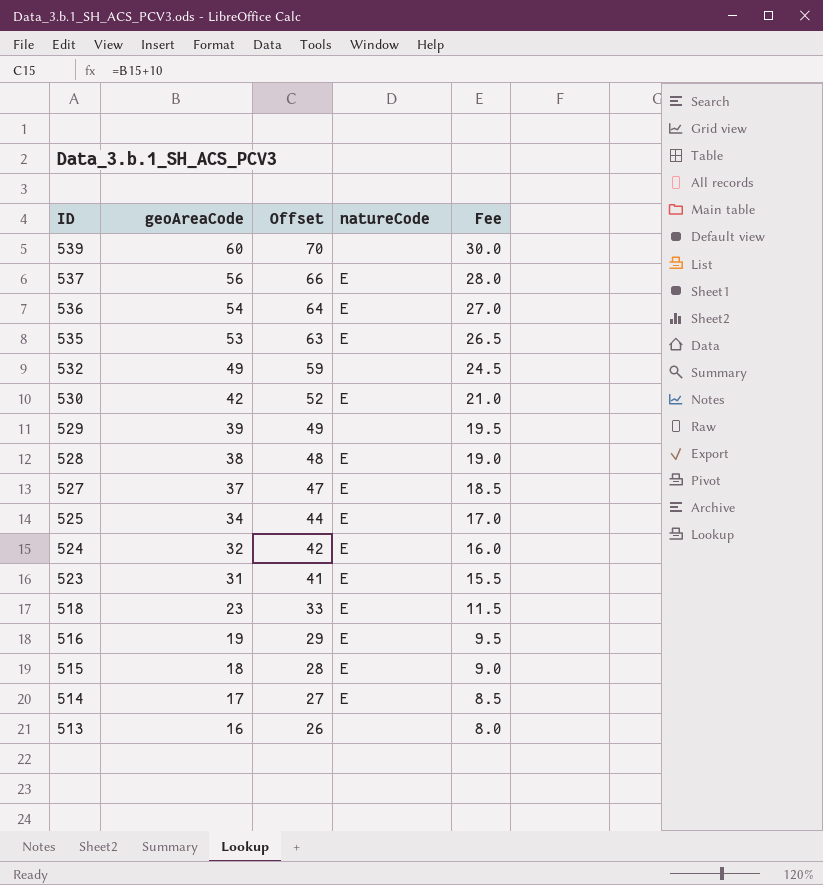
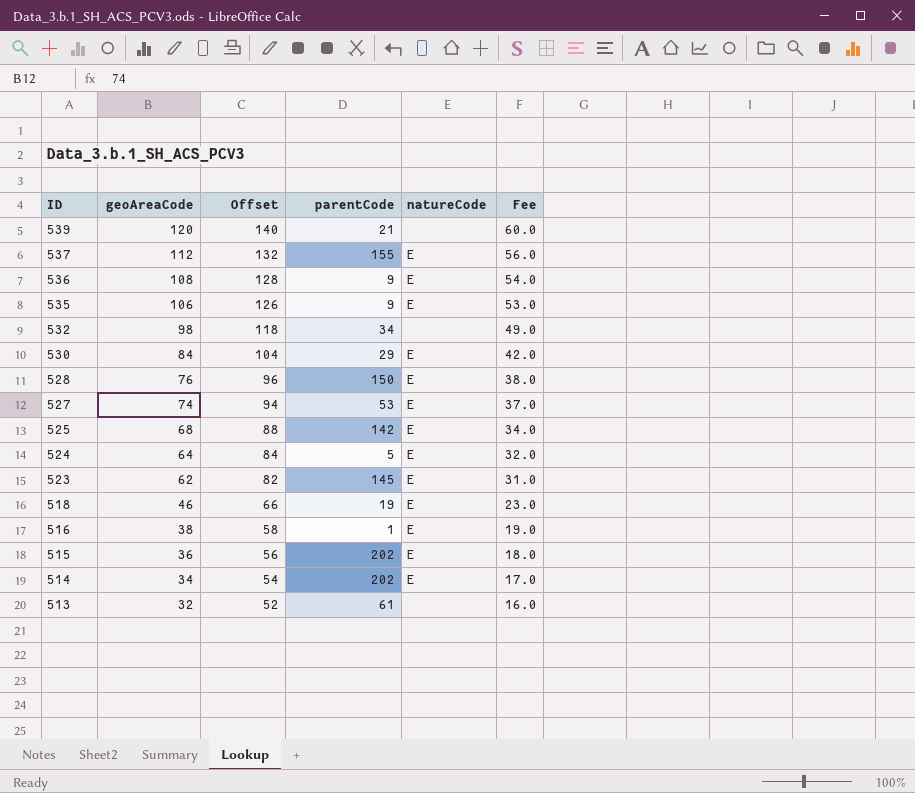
column Offset | formula: [geoAreaCode] + 10 -> [geoAreaCode] + 20
column parentCode | position: none -> 4
row 529: 39 | 49 | none | 19.5 -> none
539 | geoAreaCode: 60 -> 120
539 | Fee: 30.0 -> 60.0
537 | geoAreaCode: 56 -> 112
537 | Fee: 28.0 -> 56.0
536 | geoAreaCode: 54 -> 108
536 | Fee: 27.0 -> 54.0
535 | geoAreaCode: 53 -> 106
535 | Fee: 26.5 -> 53.0
532 | geoAreaCode: 49 -> 98
532 | Fee: 24.5 -> 49.0
530 | geoAreaCode: 42 -> 84
530 | Fee: 21.0 -> 42.0
528 | geoAreaCode: 38 -> 76
528 | Fee: 19.0 -> 38.0
527 | geoAreaCode: 37 -> 74
527 | Fee: 18.5 -> 37.0
525 | geoAreaCode: 34 -> 68
525 | Fee: 17.0 -> 34.0
524 | geoAreaCode: 32 -> 64
524 | Fee: 16.0 -> 32.0
523 | geoAreaCode: 31 -> 62
523 | Fee: 15.5 -> 31.0
518 | geoAreaCode: 23 -> 46
518 | Fee: 11.5 -> 23.0
516 | geoAreaCode: 19 -> 38
516 | Fee: 9.5 -> 19.0
515 | geoAreaCode: 18 -> 36
515 | Fee: 9.0 -> 18.0
514 | geoAreaCode: 17 -> 34
514 | Fee: 8.5 -> 17.0
513 | geoAreaCode: 16 -> 32
513 | Fee: 8.0 -> 16.0

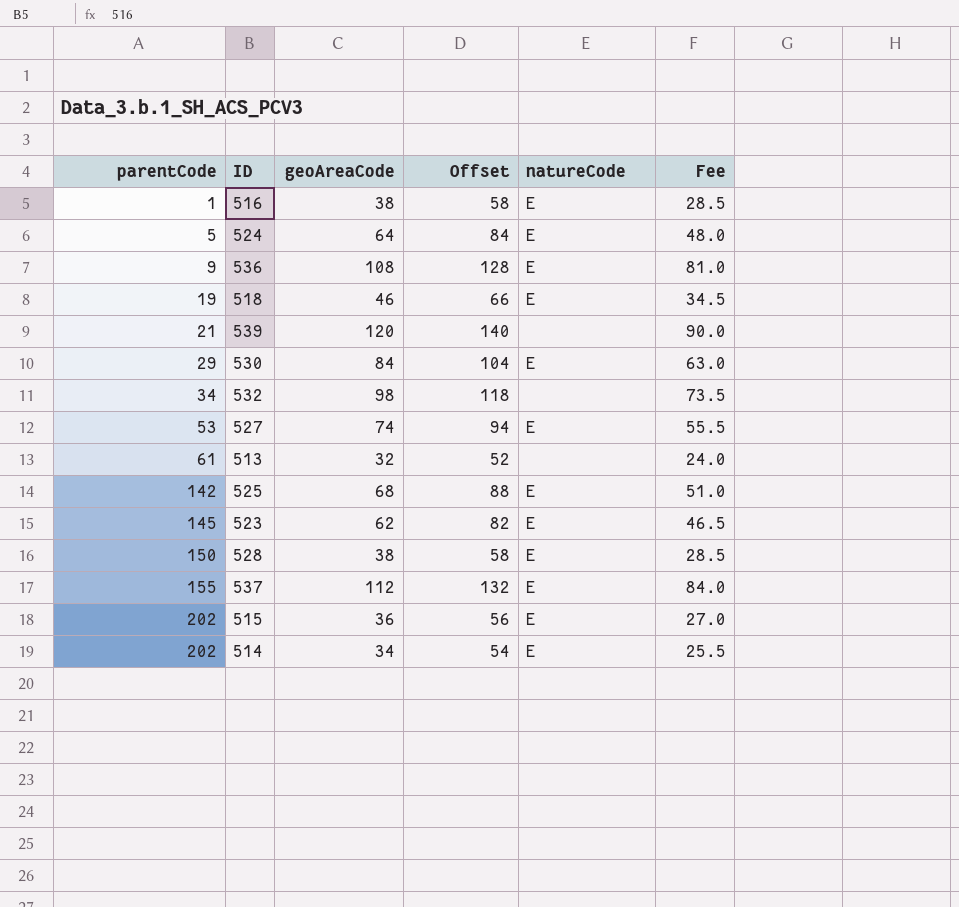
row order: ID descending -> parentCode ascending
column parentCode | position: 4 -> 1
column Fee | formula: [geoAreaCode] * 0.5 -> [geoAreaCode] * 0.75
row 535: 106 | 126 | 9 | E | 53.0 -> none
528 | geoAreaCode: 76 -> 38
528 | Offset: 96 -> 58

